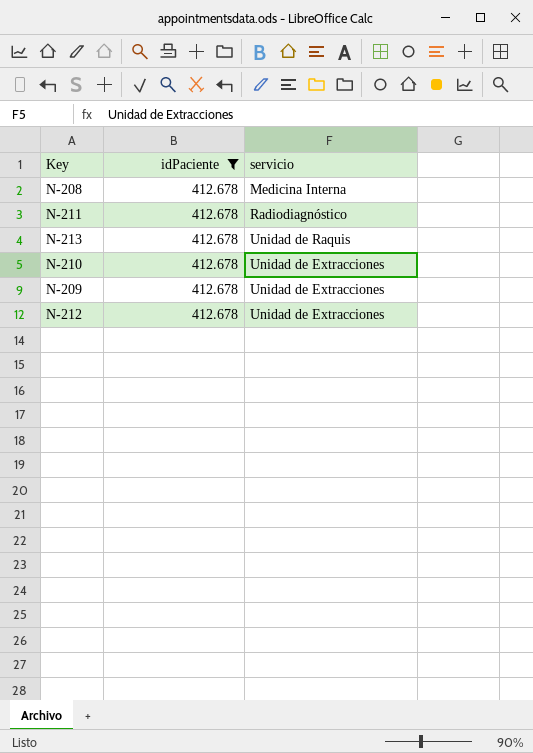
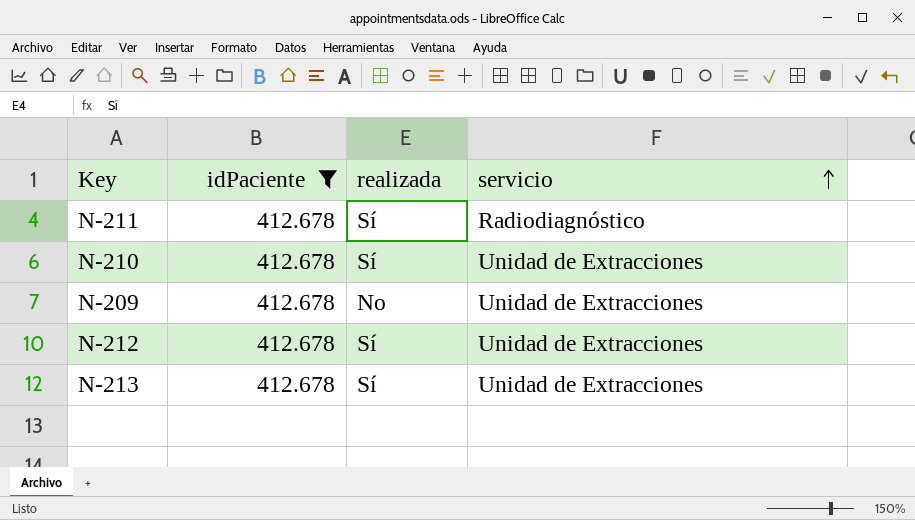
row order: none -> servicio ascending
column realizada | position: none -> 3
row N-208: 412.678 | Medicina Interna -> none
N-213 | servicio: Unidad de Raquis -> Unidad de Extracciones

